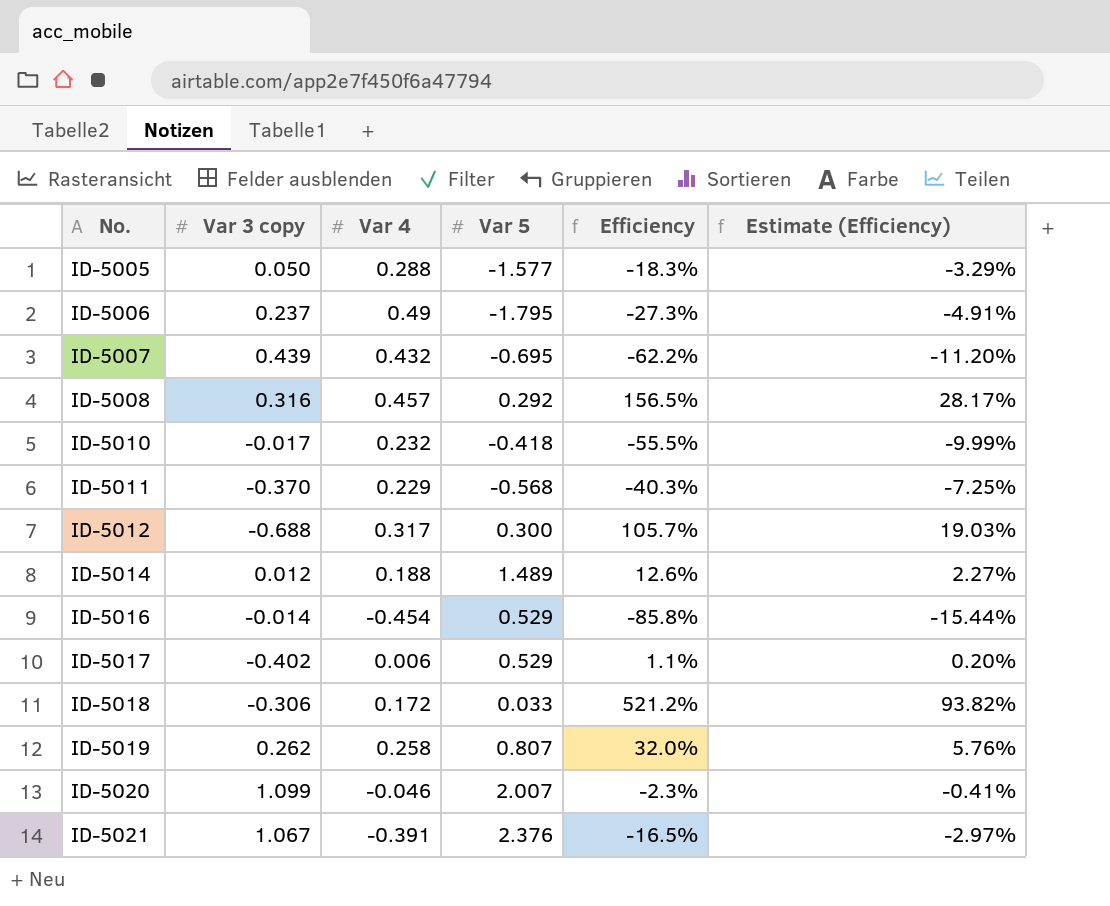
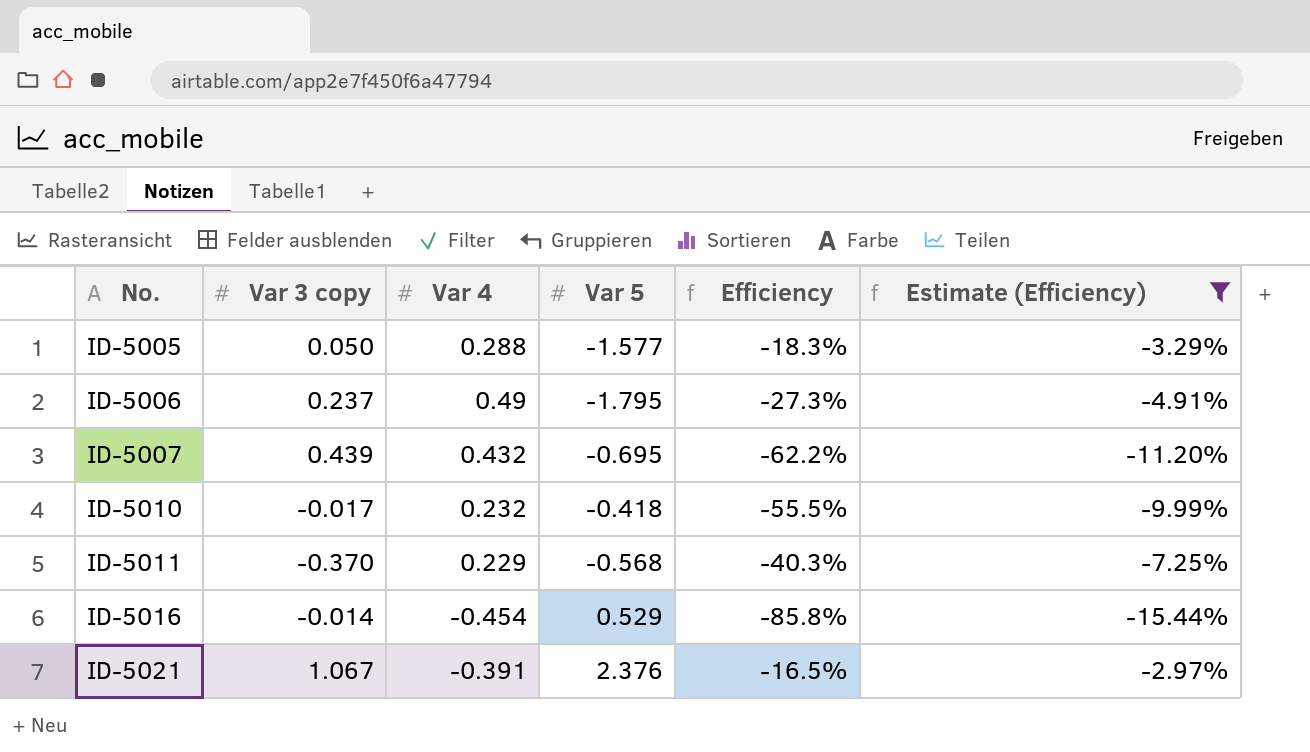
filter: none -> Estimate (Efficiency) <= -2.97%

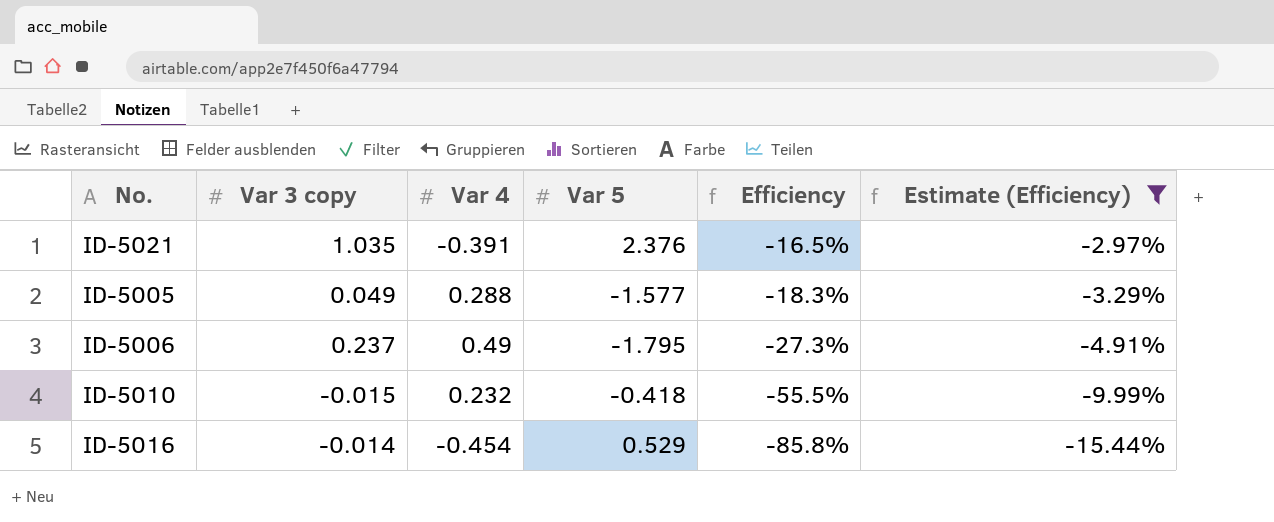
row order: No. ascending -> Efficiency descending
row ID-5007: 0.439 | 0.432 | -0.695 | -62.2% | -11.20% -> none
row ID-5011: -0.370 | 0.229 | -0.568 | -40.3% | -7.25% -> none
ID-5021 | Var 3 copy: 1.067 -> 1.035
ID-5005 | Var 3 copy: 0.050 -> 0.049
ID-5010 | Var 3 copy: -0.017 -> -0.015

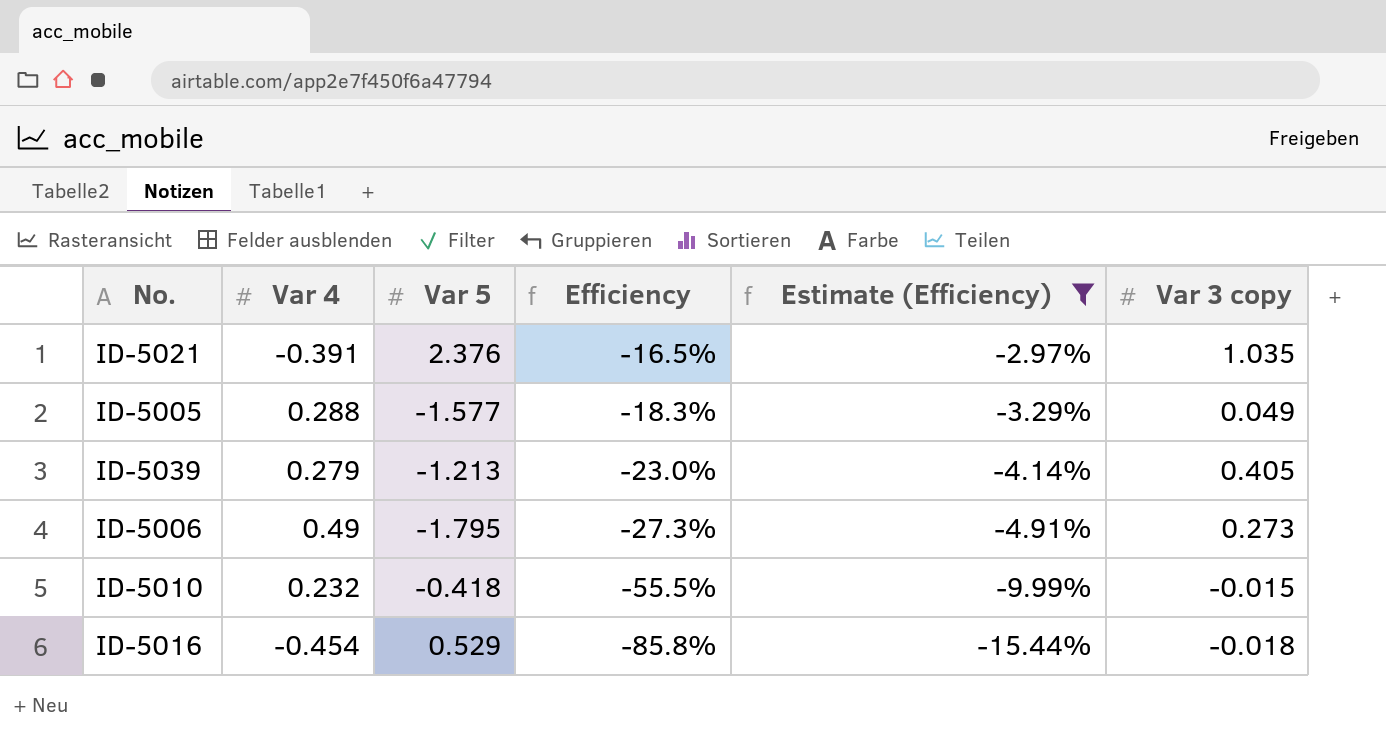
column Var 3 copy | position: 2 -> 6
row ID-5039: none -> 0.279 | -1.213 | -23.0% | -4.14% | 0.405
ID-5006 | Var 3 copy: 0.237 -> 0.273
ID-5016 | Var 3 copy: -0.014 -> -0.018

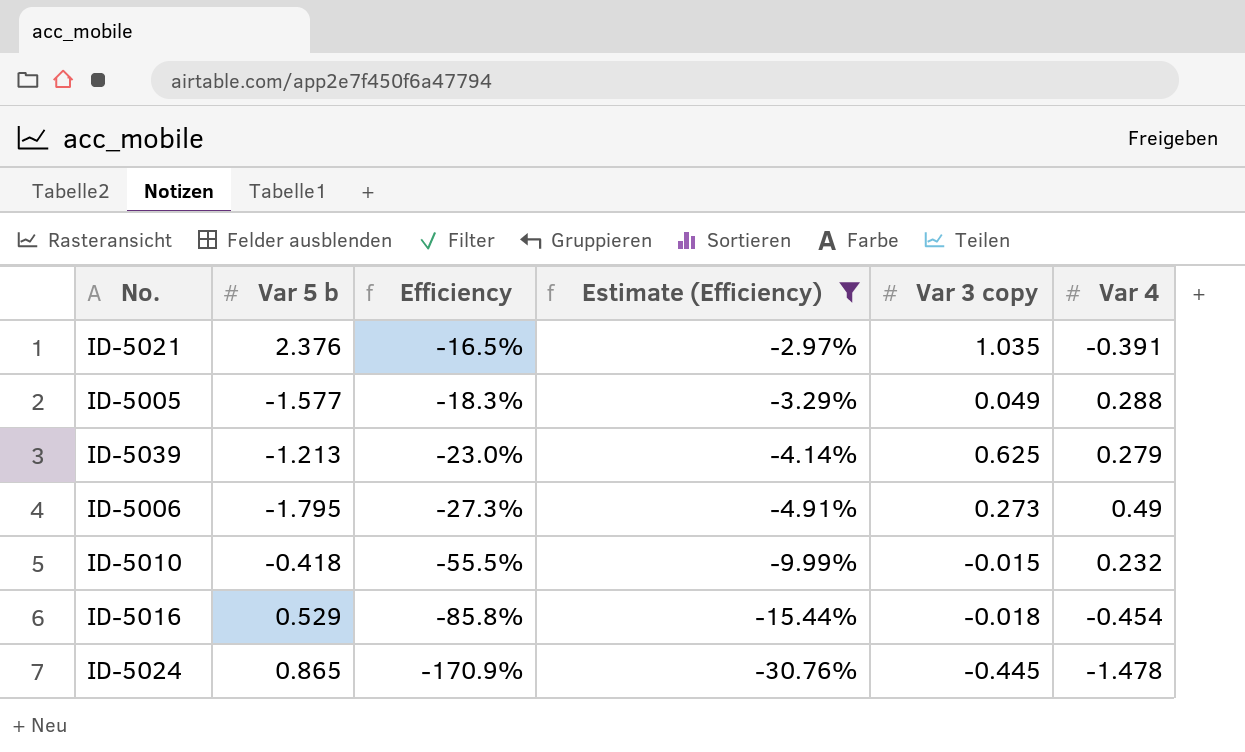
column name: Var 5 -> Var 5 b
column Var 4 | position: 2 -> 6
ID-5039 | Var 3 copy: 0.405 -> 0.625
row ID-5024: none -> 0.865 | -170.9% | -30.76% | -0.445 | -1.478

